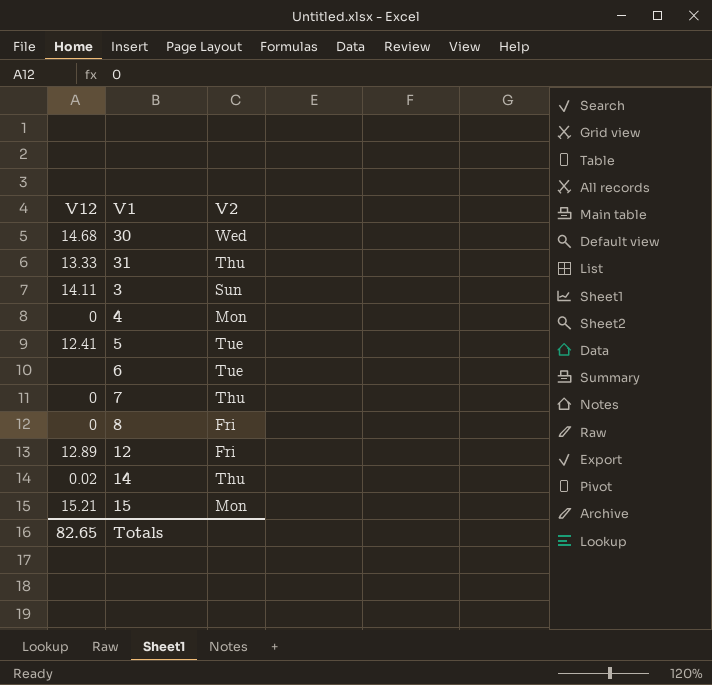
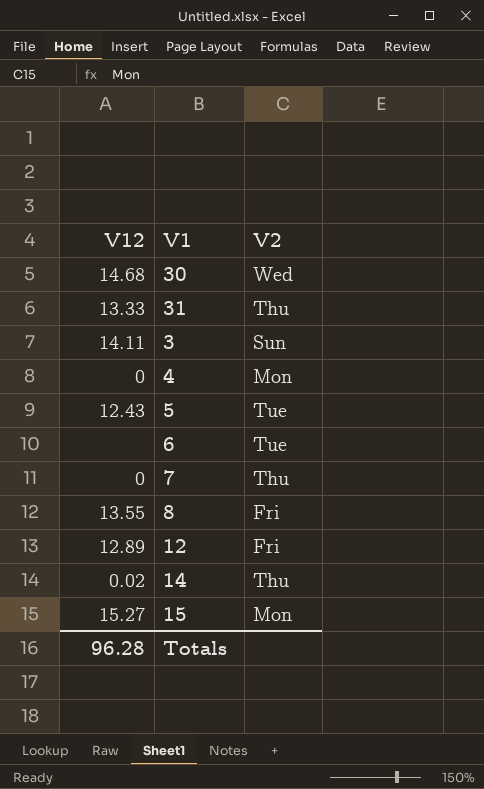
5 | V12: 12.41 -> 12.43
8 | V12: 0 -> 13.55
15 | V12: 15.21 -> 15.27
Totals | V12: 82.65 -> 96.28

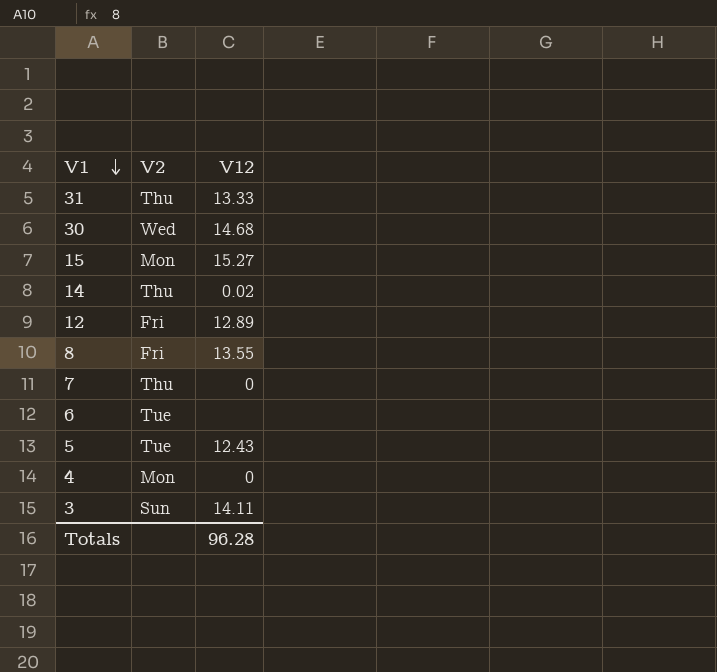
row order: none -> V1 descending
column V12 | position: 1 -> 3

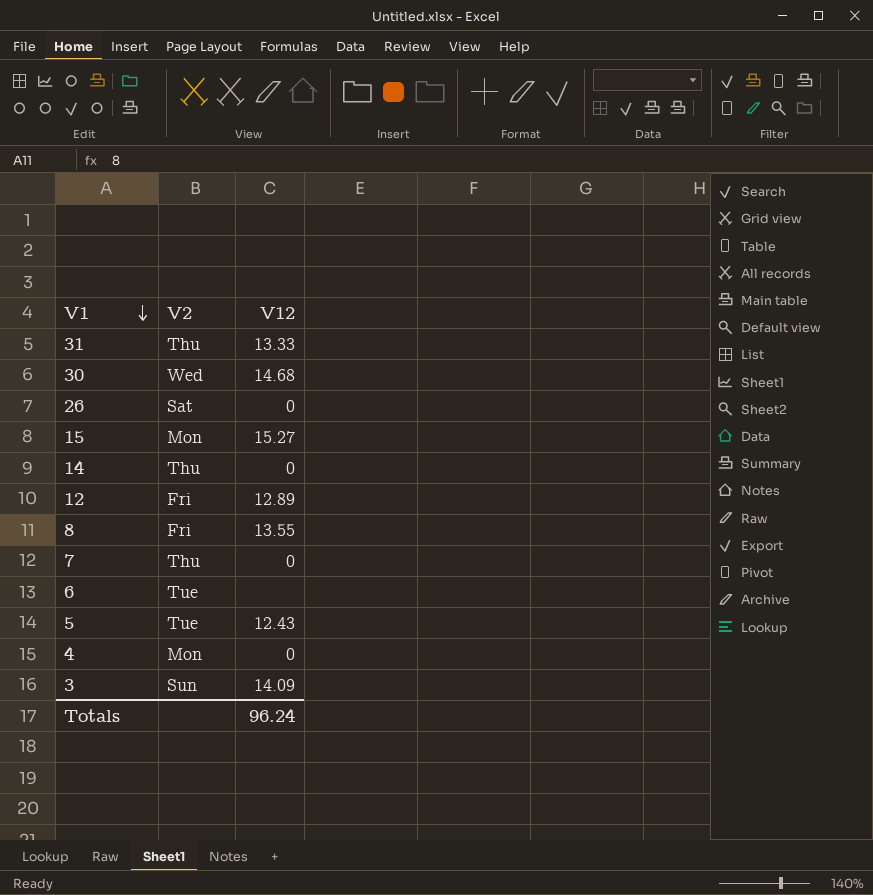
row 26: none -> Sat | 0
14 | V12: 0.02 -> 0
3 | V12: 14.11 -> 14.09
Totals | V12: 96.28 -> 96.24

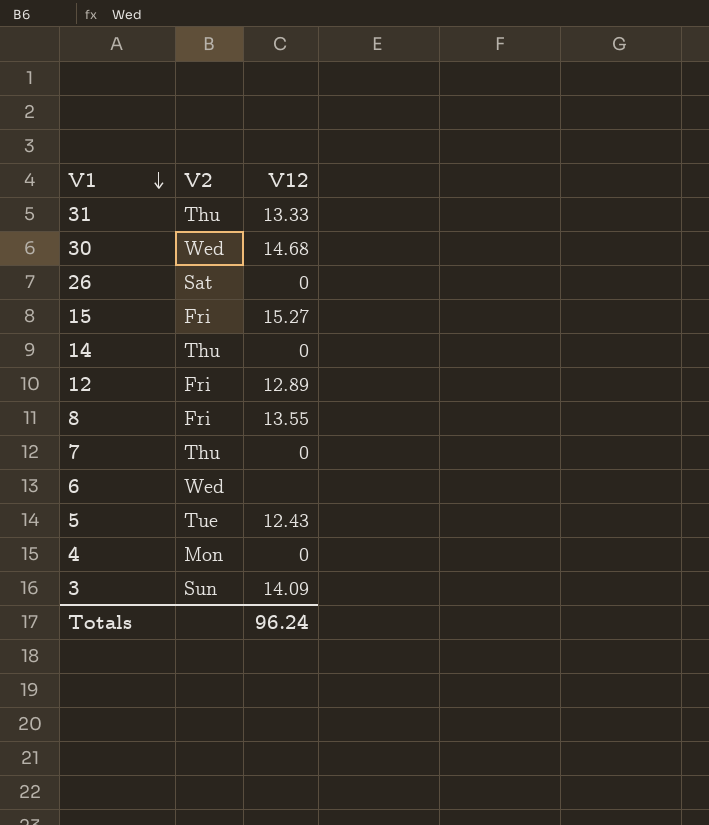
15 | V2: Mon -> Fri
6 | V2: Tue -> Wed

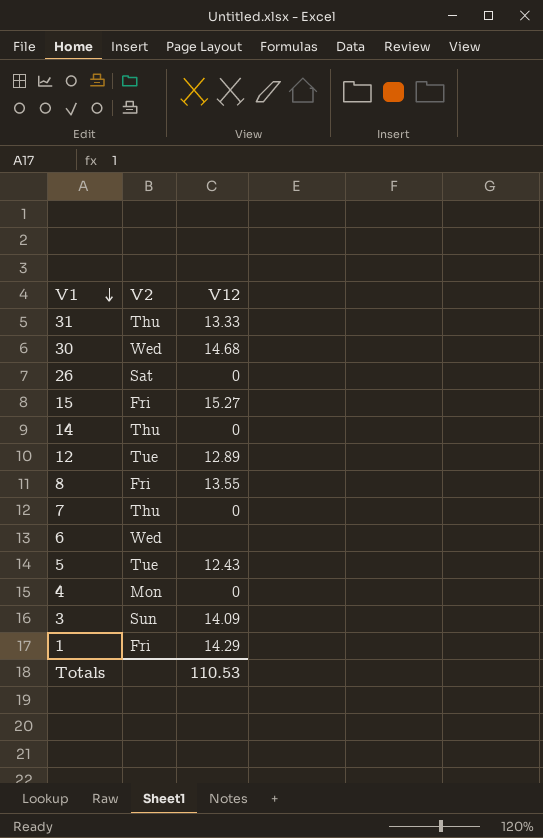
12 | V2: Fri -> Tue
row 1: none -> Fri | 14.29
Totals | V12: 96.24 -> 110.53

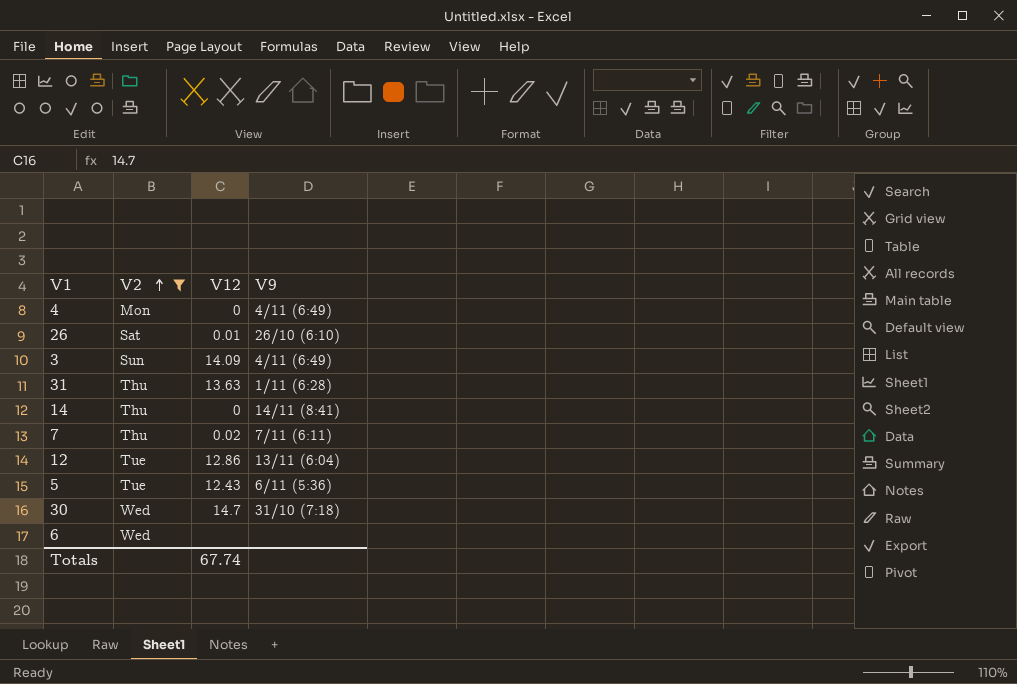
filter: none -> V2 != Fri
row order: V1 descending -> V2 ascending
column V9 | position: none -> 4
26 | V12: 0 -> 0.01
31 | V12: 13.33 -> 13.63
7 | V12: 0 -> 0.02
12 | V12: 12.89 -> 12.86
30 | V12: 14.68 -> 14.7
Totals | V12: 110.53 -> 67.74

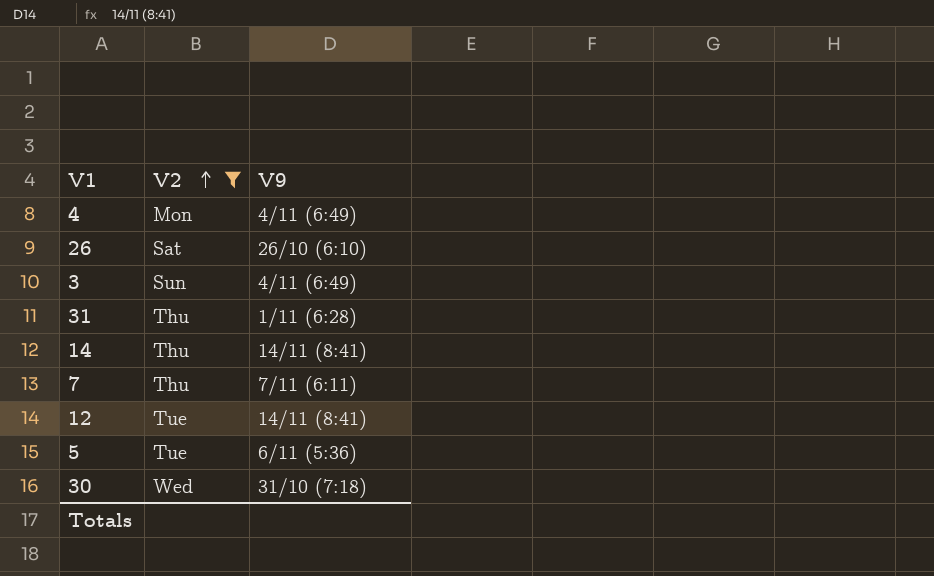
column V12 | position: 3 -> none
row 6: Wed | none | none -> none
12 | V9: 13/11 (6:04) -> 14/11 (8:41)

